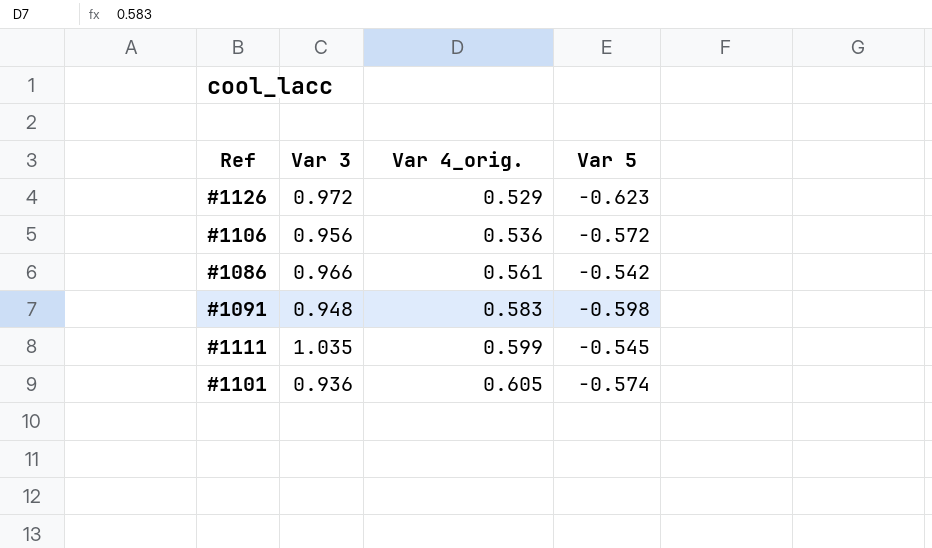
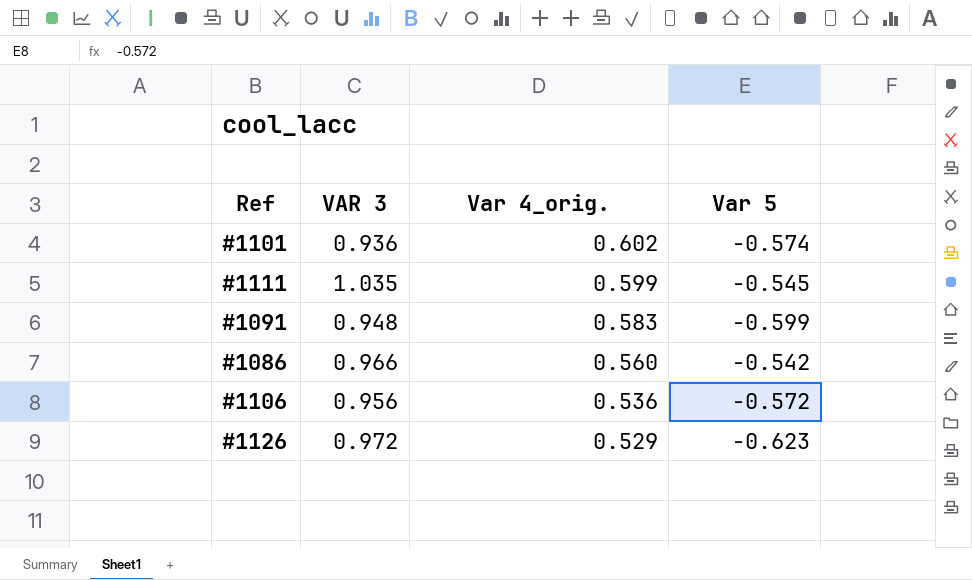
row order: Var 4_orig. ascending -> Var 4_orig. descending
column name: Var 3 -> VAR 3
#1101 | Var 4_orig.: 0.605 -> 0.602
#1091 | Var 5: -0.598 -> -0.599
#1086 | Var 4_orig.: 0.561 -> 0.560

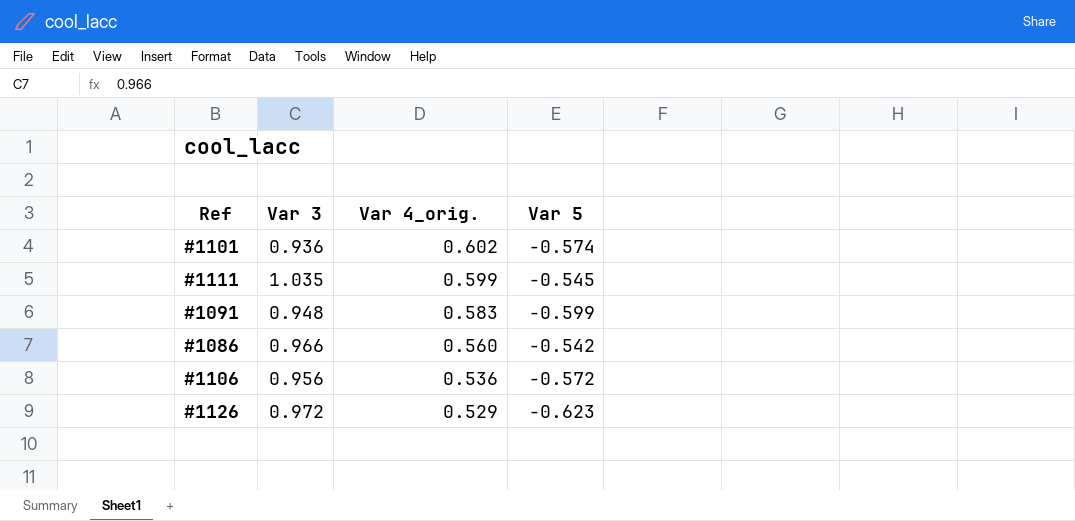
column name: VAR 3 -> Var 3

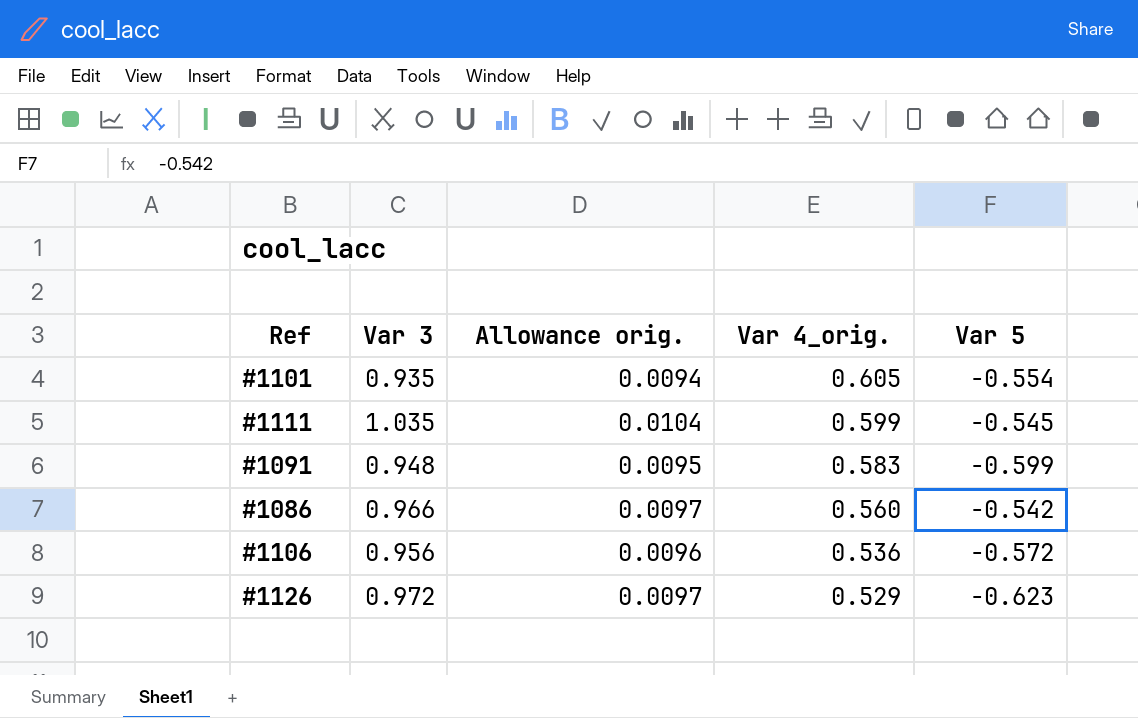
column Allowance orig. | formula: none -> [Var 3] * 0.01
#1101 | Var 3: 0.936 -> 0.935
#1101 | Var 4_orig.: 0.602 -> 0.605
#1101 | Var 5: -0.574 -> -0.554

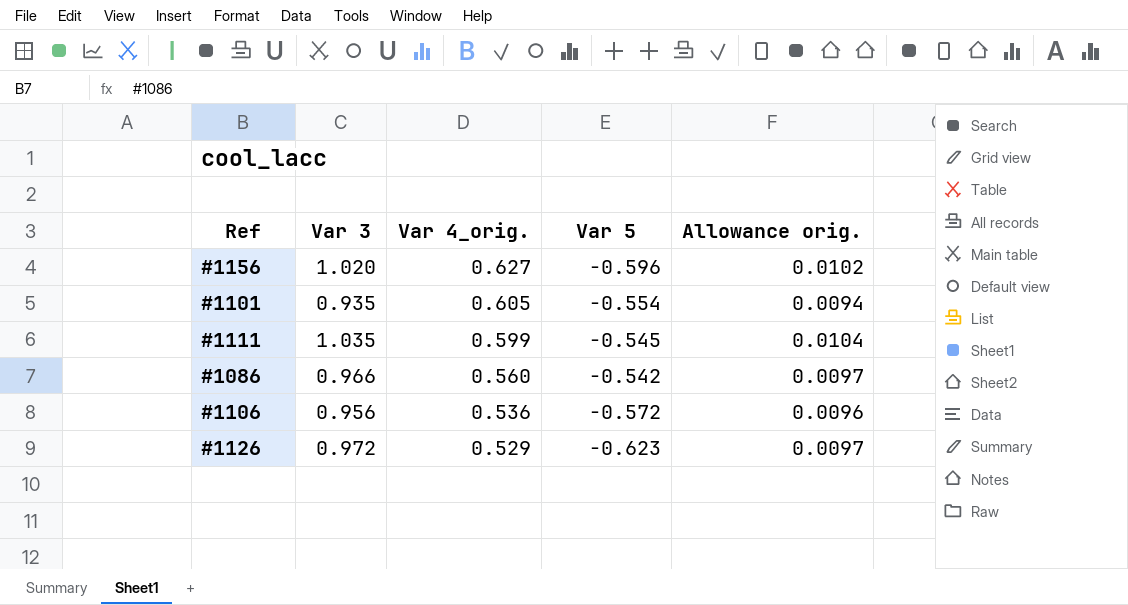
column Allowance orig. | position: 3 -> 5
row #1091: 0.948 | 0.0095 | 0.583 | -0.599 -> none
row #1156: none -> 1.020 | 0.627 | -0.596 | 0.0102

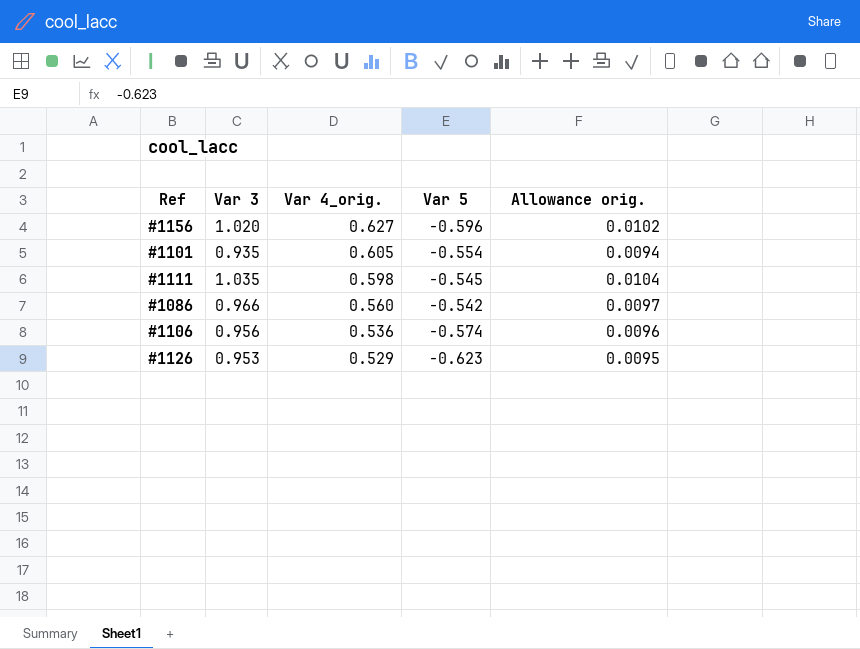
#1111 | Var 4_orig.: 0.599 -> 0.598
#1106 | Var 5: -0.572 -> -0.574
#1126 | Var 3: 0.972 -> 0.953
#1126 | Allowance orig.: 0.0097 -> 0.0095

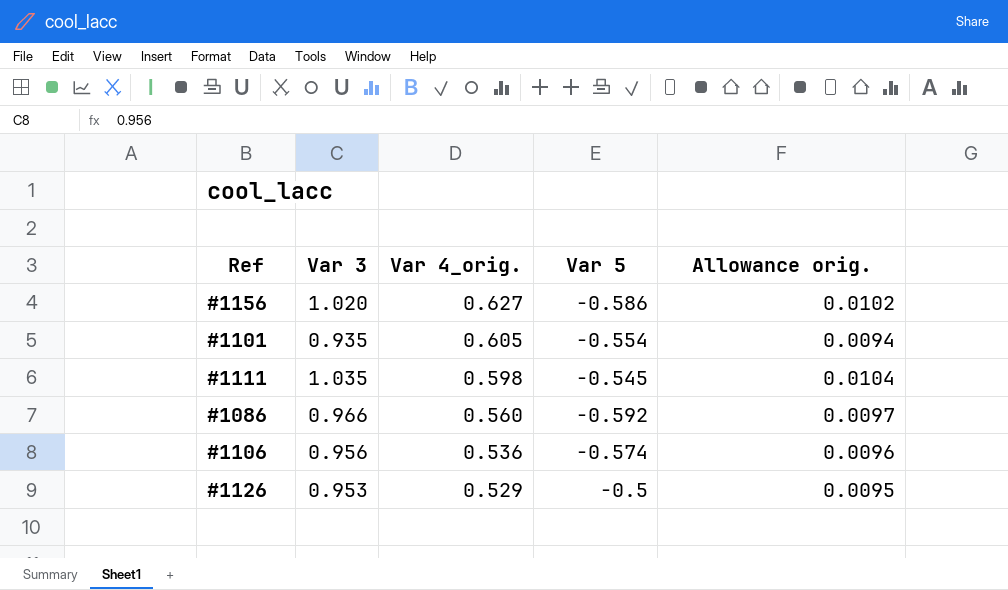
#1156 | Var 5: -0.596 -> -0.586
#1086 | Var 5: -0.542 -> -0.592
#1126 | Var 5: -0.623 -> -0.5

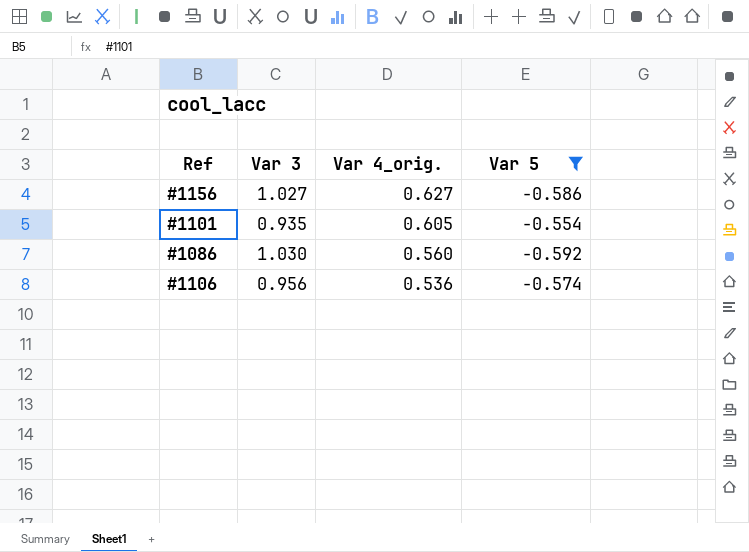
filter: none -> Var 5 <= -0.554
column Allowance orig. | formula: [Var 3] * 0.01 -> none
#1156 | Var 3: 1.020 -> 1.027
#1086 | Var 3: 0.966 -> 1.030

